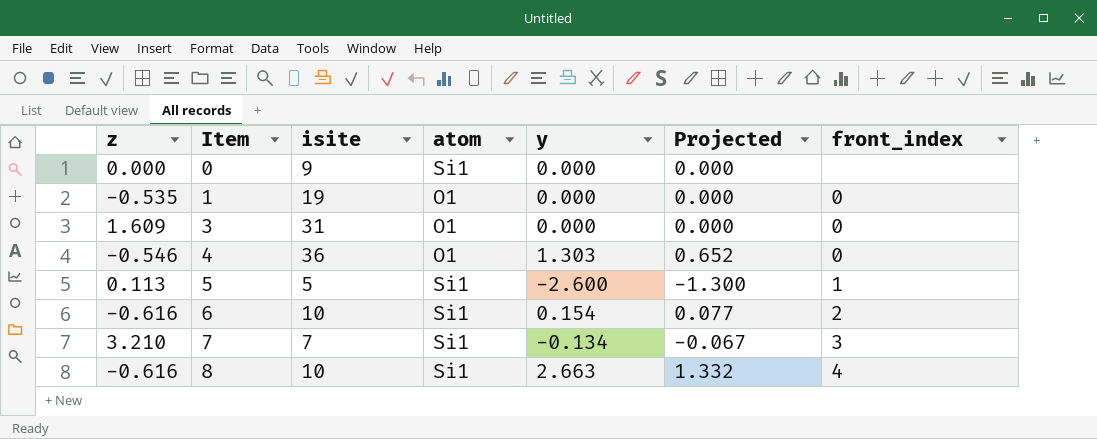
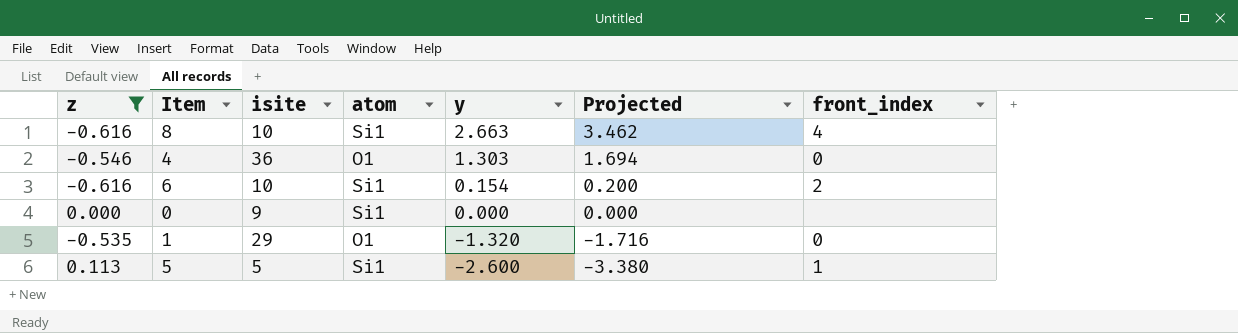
filter: none -> z <= 0.113
row order: Item ascending -> y descending
column Projected | formula: [y] * 0.5 -> [y] * 1.3
1 | isite: 19 -> 29
1 | y: 0.000 -> -1.320

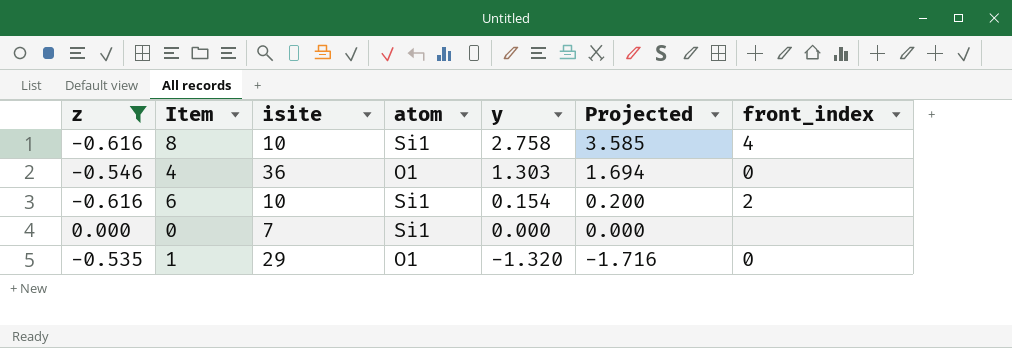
row 5: 0.113 | 5 | Si1 | -2.600 | -3.380 | 1 -> none
8 | y: 2.663 -> 2.758
8 | Projected: 3.462 -> 3.585
0 | isite: 9 -> 7

